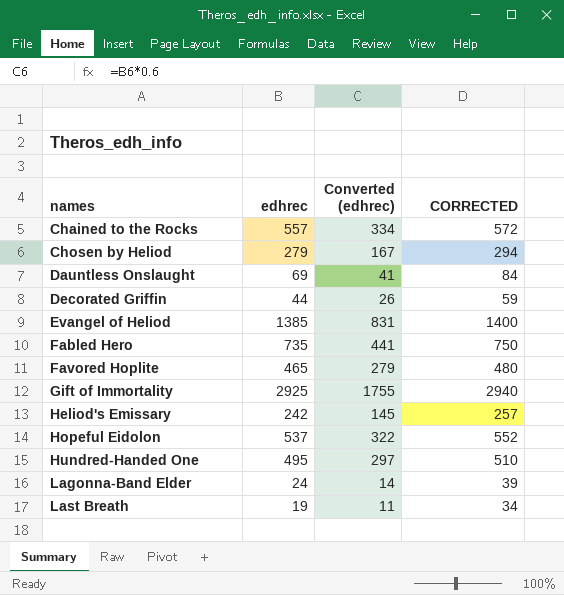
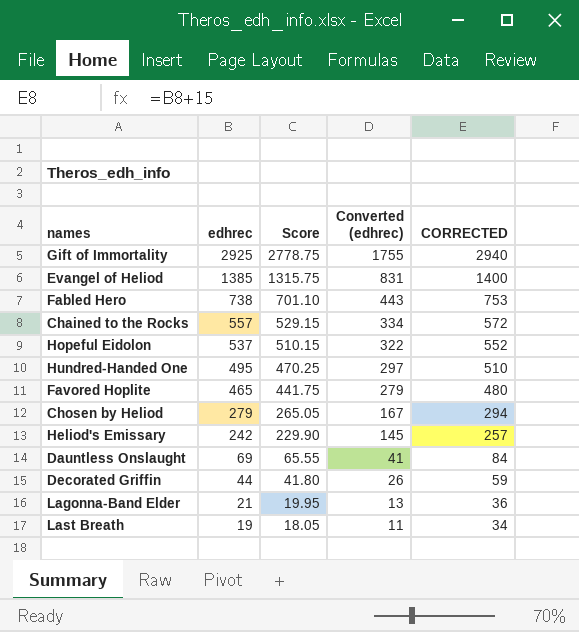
row order: names ascending -> edhrec descending
column Score | formula: none -> [edhrec] * 0.95
Fabled Hero | edhrec: 735 -> 738
Fabled Hero | Converted (edhrec): 441 -> 443
Fabled Hero | CORRECTED: 750 -> 753
Lagonna-Band Elder | edhrec: 24 -> 21
Lagonna-Band Elder | Converted (edhrec): 14 -> 13
Lagonna-Band Elder | CORRECTED: 39 -> 36

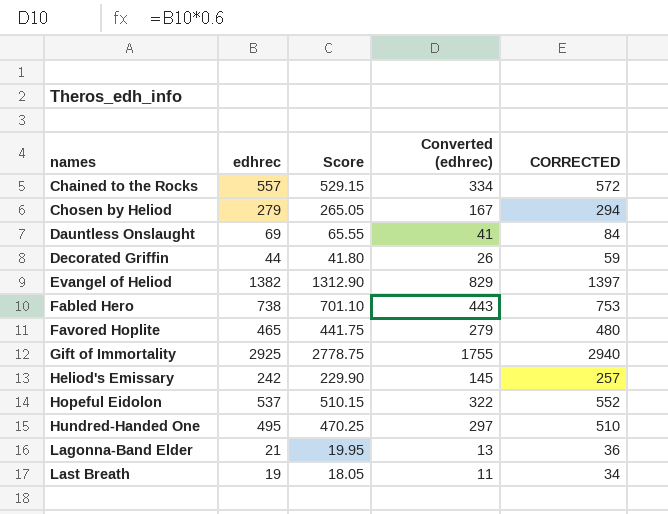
row order: edhrec descending -> names ascending
Evangel of Heliod | edhrec: 1385 -> 1382
Evangel of Heliod | Score: 1315.75 -> 1312.90
Evangel of Heliod | Converted (edhrec): 831 -> 829
Evangel of Heliod | CORRECTED: 1400 -> 1397

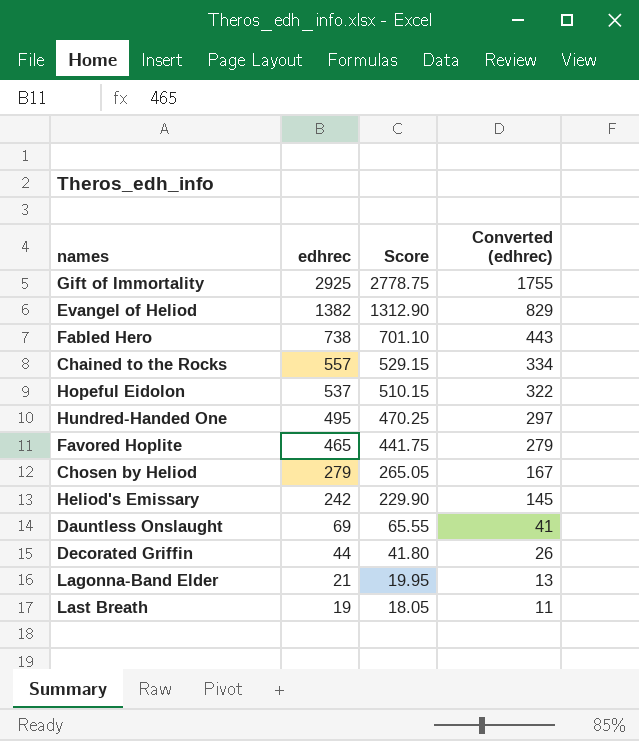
row order: names ascending -> edhrec descending
column CORRECTED | formula: [edhrec] + 15 -> none

